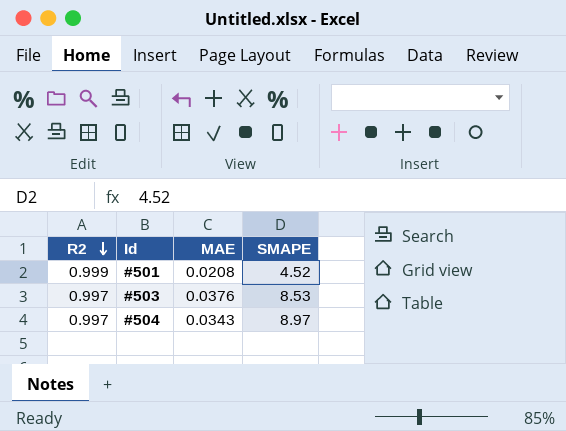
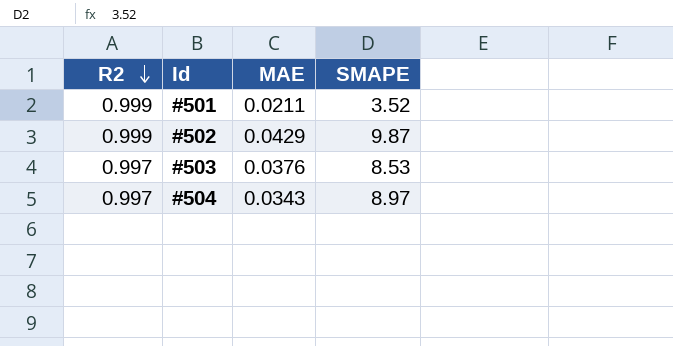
#501 | MAE: 0.0208 -> 0.0211
#501 | SMAPE: 4.52 -> 3.52
row #502: none -> 0.999 | 0.0429 | 9.87

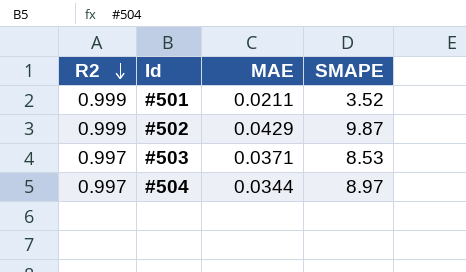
#503 | MAE: 0.0376 -> 0.0371
#504 | MAE: 0.0343 -> 0.0344

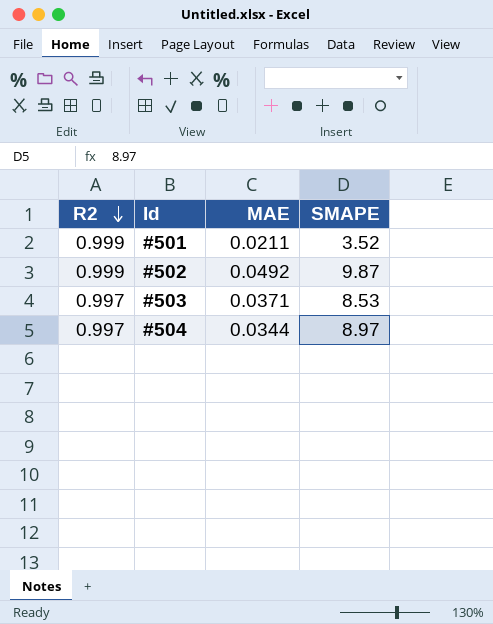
#502 | MAE: 0.0429 -> 0.0492

